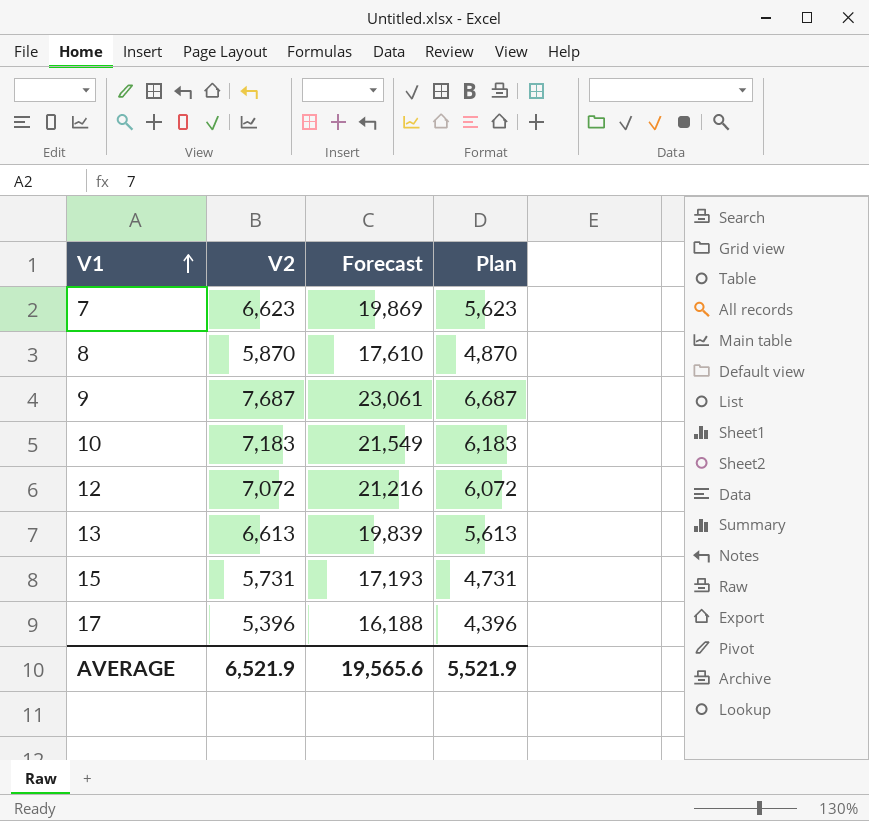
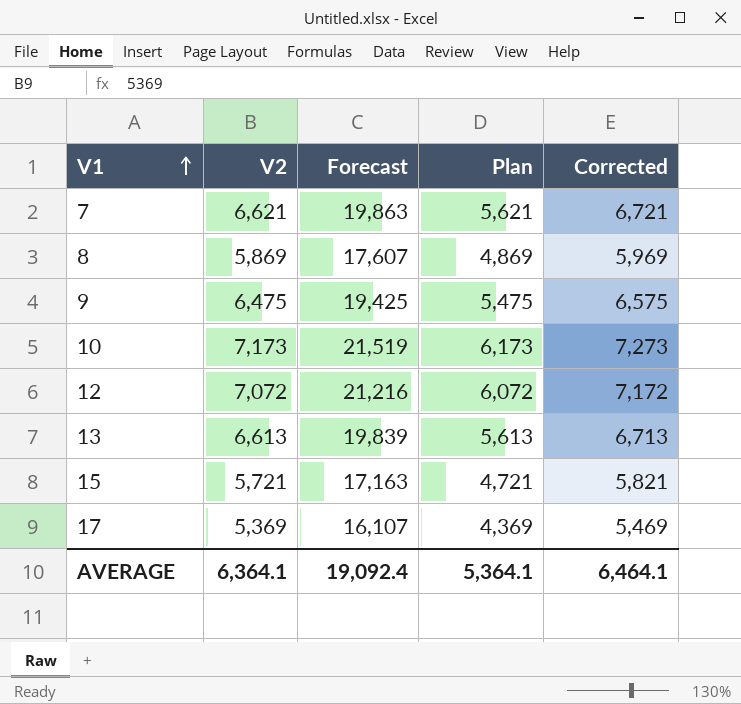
column Corrected | formula: none -> [V2] + 100
7 | V2: 6,623 -> 6,621
7 | Forecast: 19,869 -> 19,863
7 | Plan: 5,623 -> 5,621
8 | V2: 5,870 -> 5,869
8 | Forecast: 17,610 -> 17,607
8 | Plan: 4,870 -> 4,869
9 | V2: 7,687 -> 6,475
9 | Forecast: 23,061 -> 19,425
9 | Plan: 6,687 -> 5,475
10 | V2: 7,183 -> 7,173
10 | Forecast: 21,549 -> 21,519
10 | Plan: 6,183 -> 6,173
15 | V2: 5,731 -> 5,721
15 | Forecast: 17,193 -> 17,163
15 | Plan: 4,731 -> 4,721
17 | V2: 5,396 -> 5,369
17 | Forecast: 16,188 -> 16,107
17 | Plan: 4,396 -> 4,369
AVERAGE | V2: 6,521.9 -> 6,364.1
AVERAGE | Forecast: 19,565.6 -> 19,092.4
AVERAGE | Plan: 5,521.9 -> 5,364.1

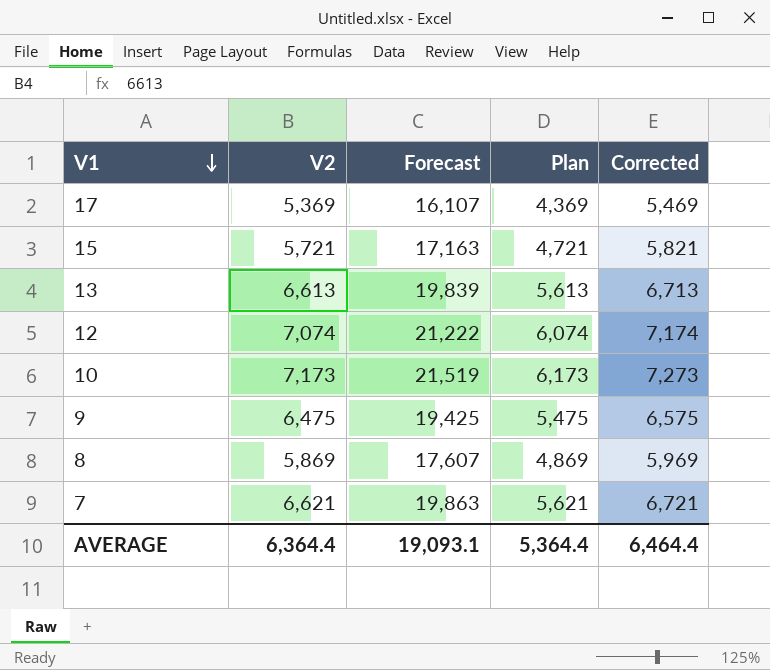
row order: V1 ascending -> V1 descending
12 | V2: 7,072 -> 7,074
12 | Forecast: 21,216 -> 21,222
12 | Plan: 6,072 -> 6,074
12 | Corrected: 7,172 -> 7,174
AVERAGE | V2: 6,364.1 -> 6,364.4
AVERAGE | Forecast: 19,092.4 -> 19,093.1
AVERAGE | Plan: 5,364.1 -> 5,364.4
AVERAGE | Corrected: 6,464.1 -> 6,464.4

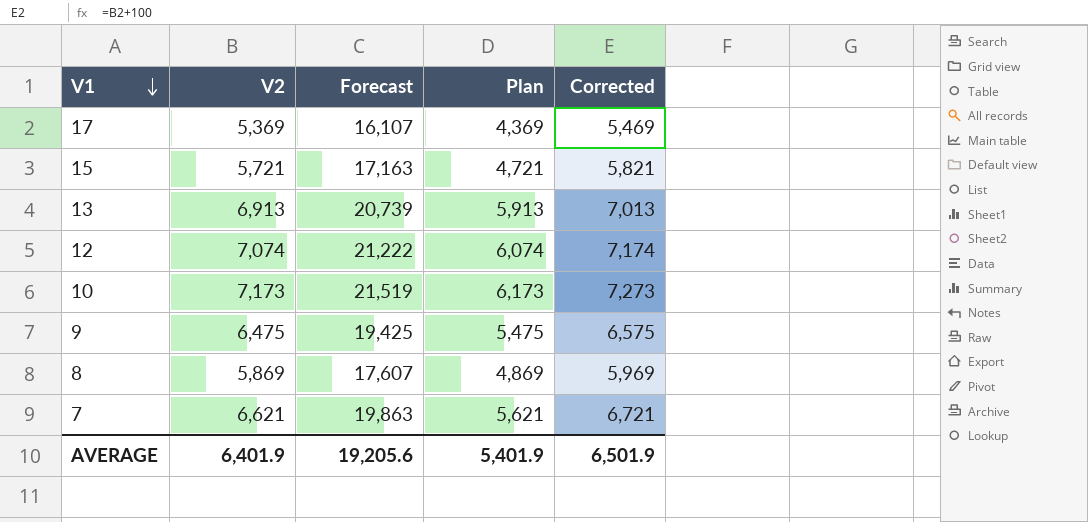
13 | V2: 6,613 -> 6,913
13 | Forecast: 19,839 -> 20,739
13 | Plan: 5,613 -> 5,913
13 | Corrected: 6,713 -> 7,013
AVERAGE | V2: 6,364.4 -> 6,401.9
AVERAGE | Forecast: 19,093.1 -> 19,205.6
AVERAGE | Plan: 5,364.4 -> 5,401.9
AVERAGE | Corrected: 6,464.4 -> 6,501.9

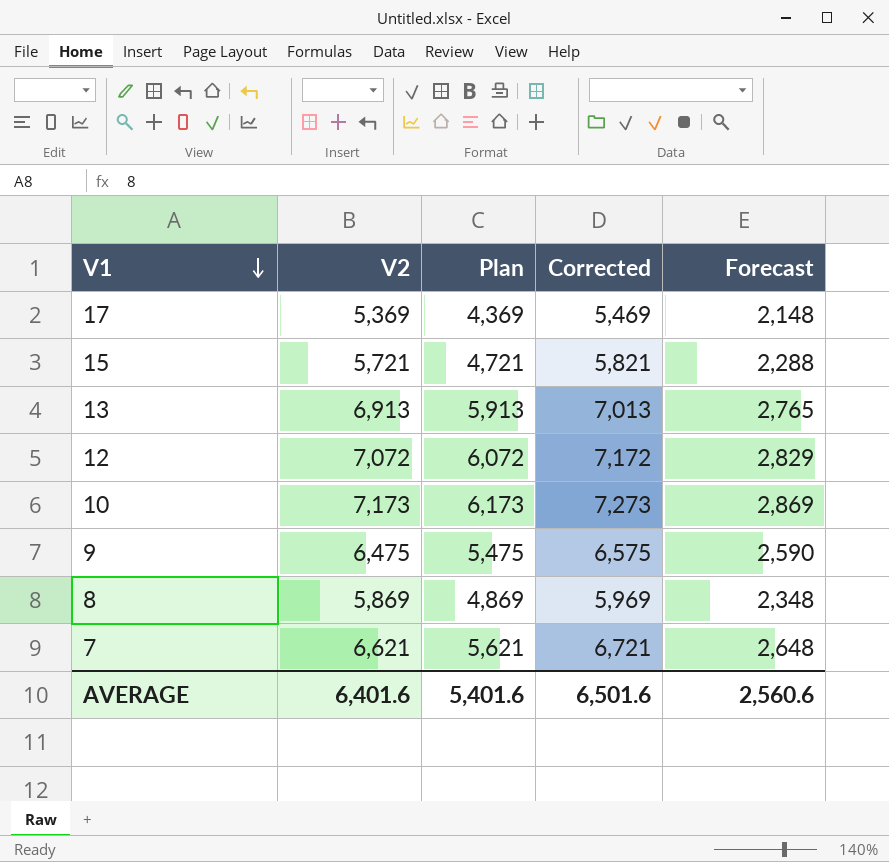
column Forecast | formula: [V2] * 3 -> [V2] * 0.4
column Forecast | position: 3 -> 5
12 | V2: 7,074 -> 7,072
12 | Plan: 6,074 -> 6,072
12 | Corrected: 7,174 -> 7,172
AVERAGE | V2: 6,401.9 -> 6,401.6
AVERAGE | Plan: 5,401.9 -> 5,401.6
AVERAGE | Corrected: 6,501.9 -> 6,501.6
AVERAGE | Forecast: 19,205.6 -> 2,560.6

